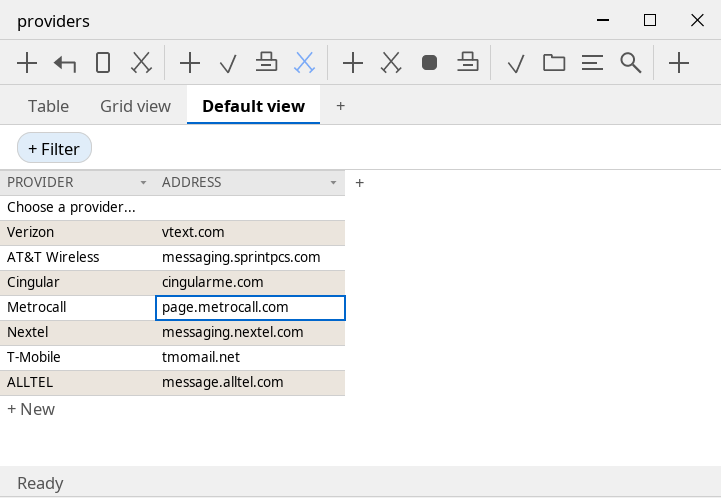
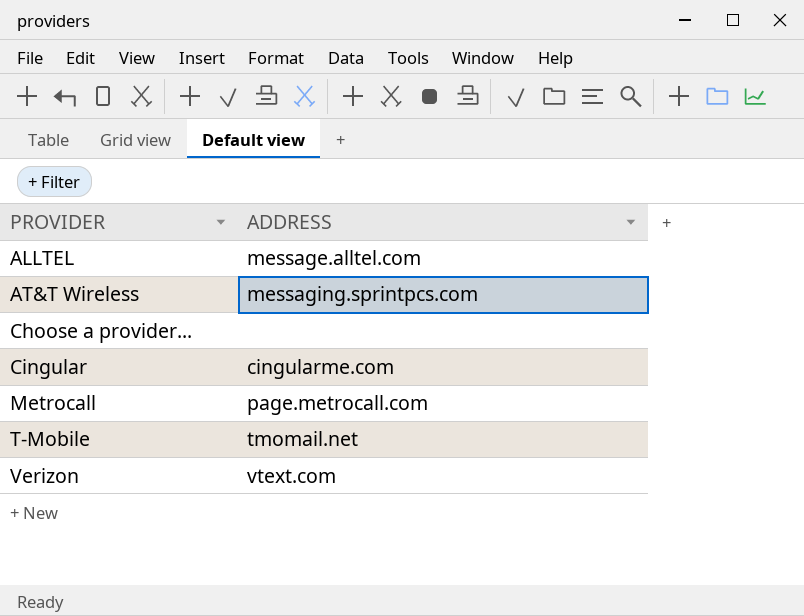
row order: none -> PROVIDER ascending
row Nextel: messaging.nextel.com -> none

